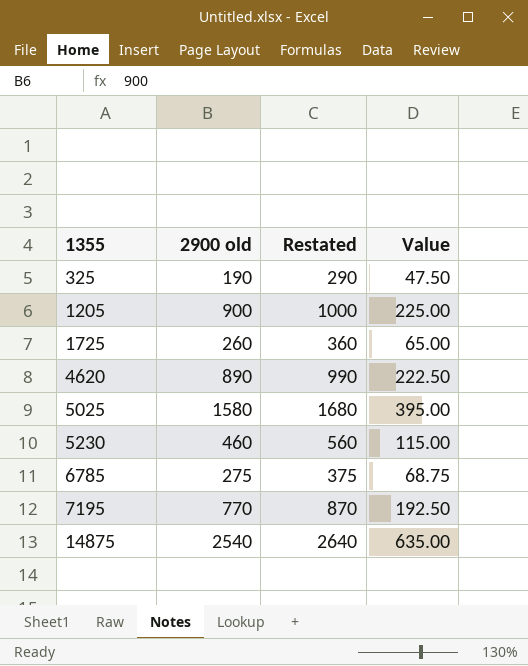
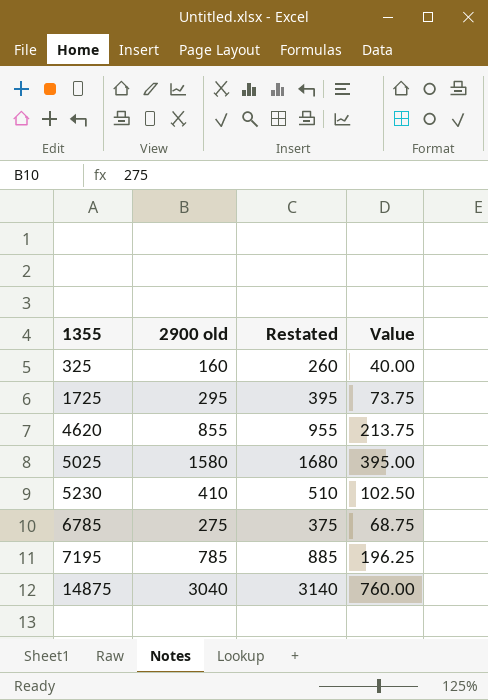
row 1205: 900 | 1000 | 225.00 -> none
325 | 2900 old: 190 -> 160
325 | Restated: 290 -> 260
325 | Value: 47.50 -> 40.00
1725 | 2900 old: 260 -> 295
1725 | Restated: 360 -> 395
1725 | Value: 65.00 -> 73.75
4620 | 2900 old: 890 -> 855
4620 | Restated: 990 -> 955
4620 | Value: 222.50 -> 213.75
5230 | 2900 old: 460 -> 410
5230 | Restated: 560 -> 510
5230 | Value: 115.00 -> 102.50
7195 | 2900 old: 770 -> 785
7195 | Restated: 870 -> 885
7195 | Value: 192.50 -> 196.25
14875 | 2900 old: 2540 -> 3040
14875 | Restated: 2640 -> 3140
14875 | Value: 635.00 -> 760.00

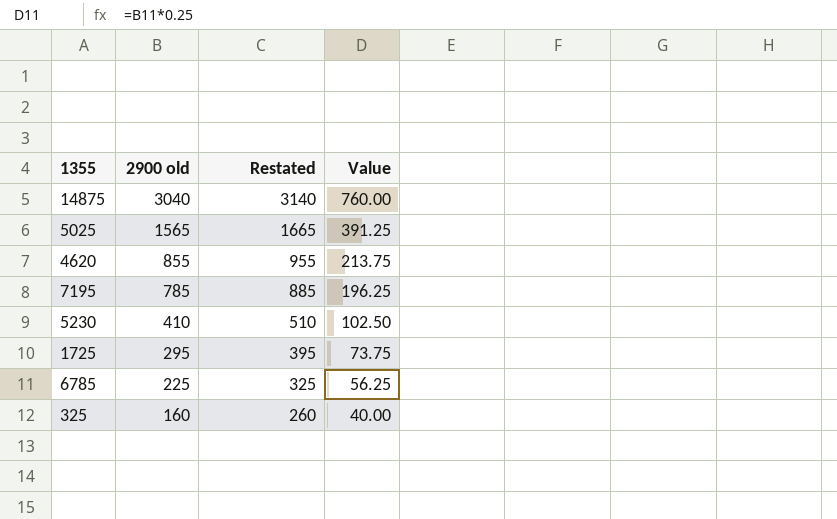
row order: 1355 ascending -> 2900 old descending
5025 | 2900 old: 1580 -> 1565
5025 | Restated: 1680 -> 1665
5025 | Value: 395.00 -> 391.25
6785 | 2900 old: 275 -> 225
6785 | Restated: 375 -> 325
6785 | Value: 68.75 -> 56.25

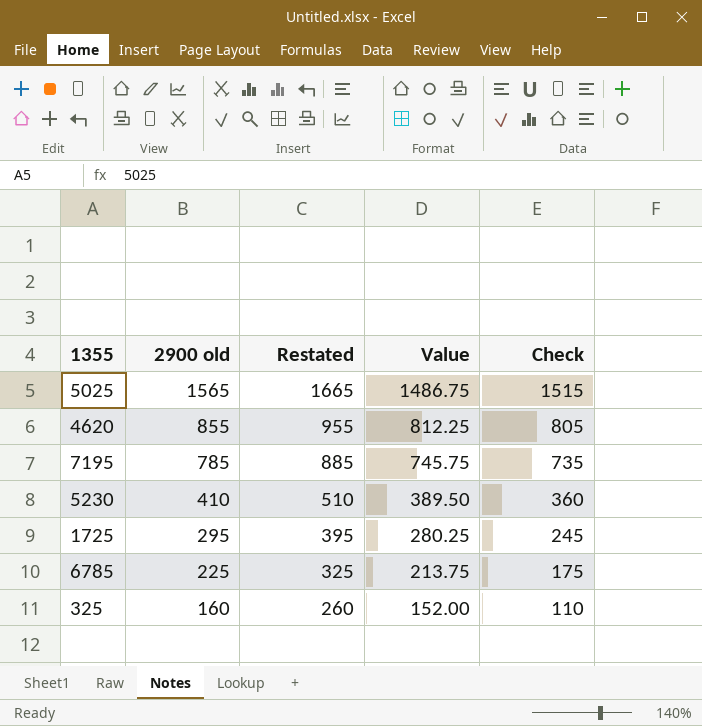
column Value | formula: [2900 old] * 0.25 -> [2900 old] * 0.95
column Check | formula: none -> [2900 old] - 50
row 14875: 3040 | 3140 | 760.00 -> none

